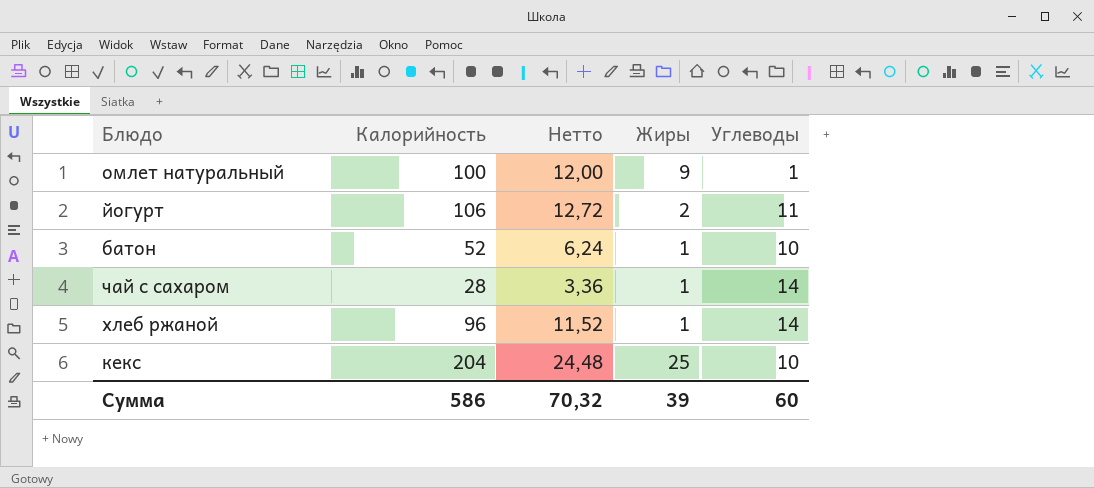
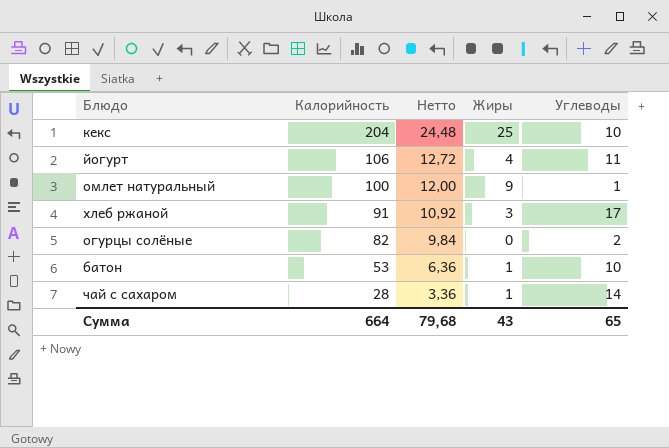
row order: none -> Калорийность descending
йогурт | Жиры: 2 -> 4
хлеб ржаной | Калорийность: 96 -> 91
хлеб ржаной | Нетто: 11,52 -> 10,92
хлеб ржаной | Жиры: 1 -> 3
хлеб ржаной | Углеводы: 14 -> 17
row огурцы солёные: none -> 82 | 9,84 | 0 | 2
батон | Калорийность: 52 -> 53
батон | Нетто: 6,24 -> 6,36
Сумма | Калорийность: 586 -> 664
Сумма | Нетто: 70,32 -> 79,68
Сумма | Жиры: 39 -> 43
Сумма | Углеводы: 60 -> 65

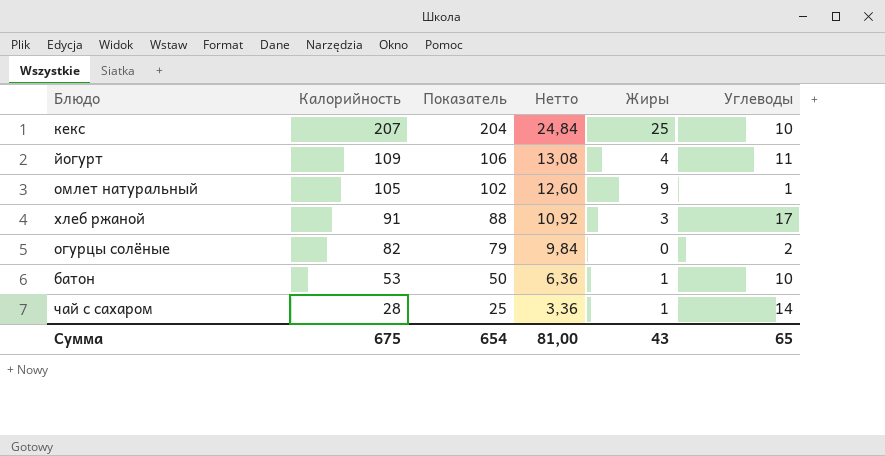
column Показатель | formula: none -> [Калорийность] - 3
кекс | Калорийность: 204 -> 207
кекс | Нетто: 24,48 -> 24,84
йогурт | Калорийность: 106 -> 109
йогурт | Нетто: 12,72 -> 13,08
омлет натуральный | Калорийность: 100 -> 105
омлет натуральный | Нетто: 12,00 -> 12,60
Сумма | Калорийность: 664 -> 675
Сумма | Нетто: 79,68 -> 81,00

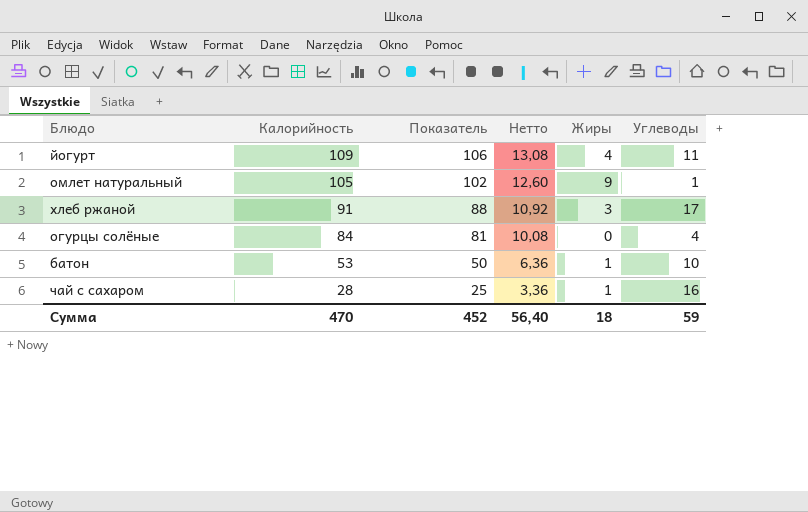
row кекс: 207 | 204 | 24,84 | 25 | 10 -> none
огурцы солёные | Калорийность: 82 -> 84
огурцы солёные | Показатель: 79 -> 81
огурцы солёные | Нетто: 9,84 -> 10,08
огурцы солёные | Углеводы: 2 -> 4
чай с сахаром | Углеводы: 14 -> 16
Сумма | Калорийность: 675 -> 470
Сумма | Показатель: 654 -> 452
Сумма | Нетто: 81,00 -> 56,40
Сумма | Жиры: 43 -> 18
Сумма | Углеводы: 65 -> 59

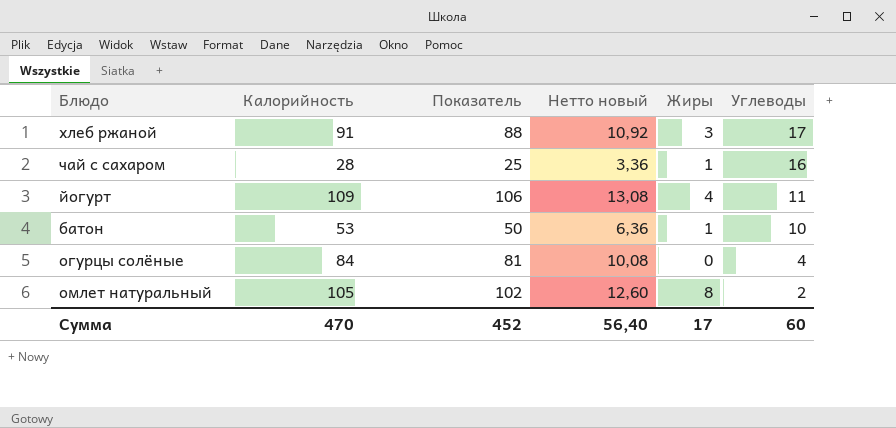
row order: Калорийность descending -> Углеводы descending
column name: Нетто -> Нетто новый
омлет натуральный | Жиры: 9 -> 8
омлет натуральный | Углеводы: 1 -> 2
Сумма | Жиры: 18 -> 17
Сумма | Углеводы: 59 -> 60

